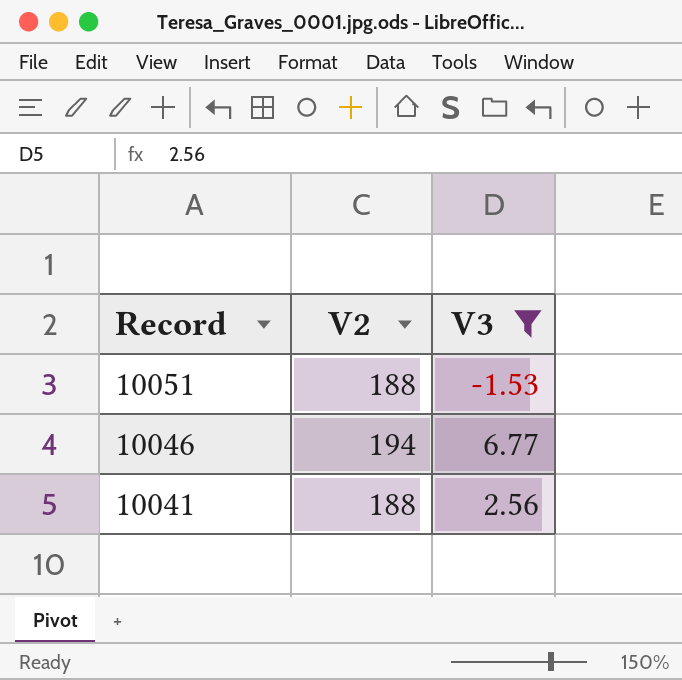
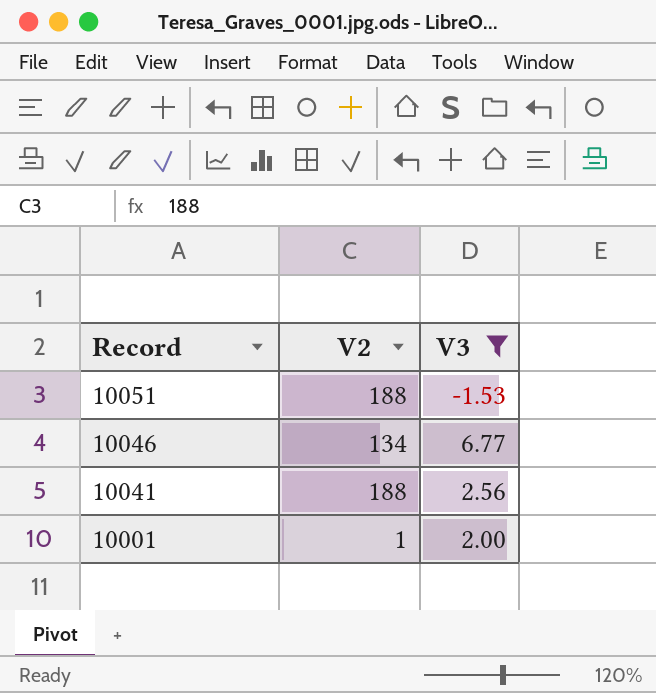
10046 | V2: 194 -> 134
row 10001: none -> 1 | 2.00

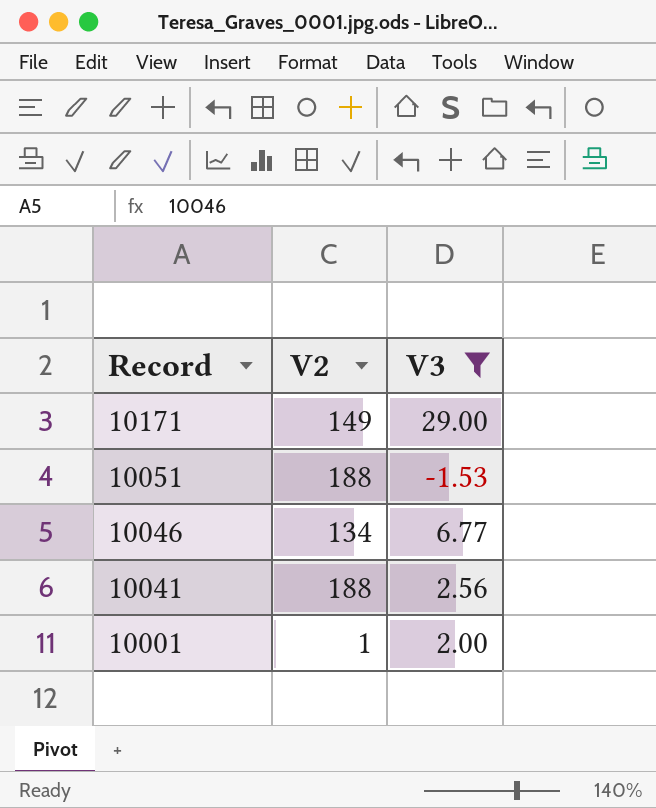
row 10171: none -> 149 | 29.00

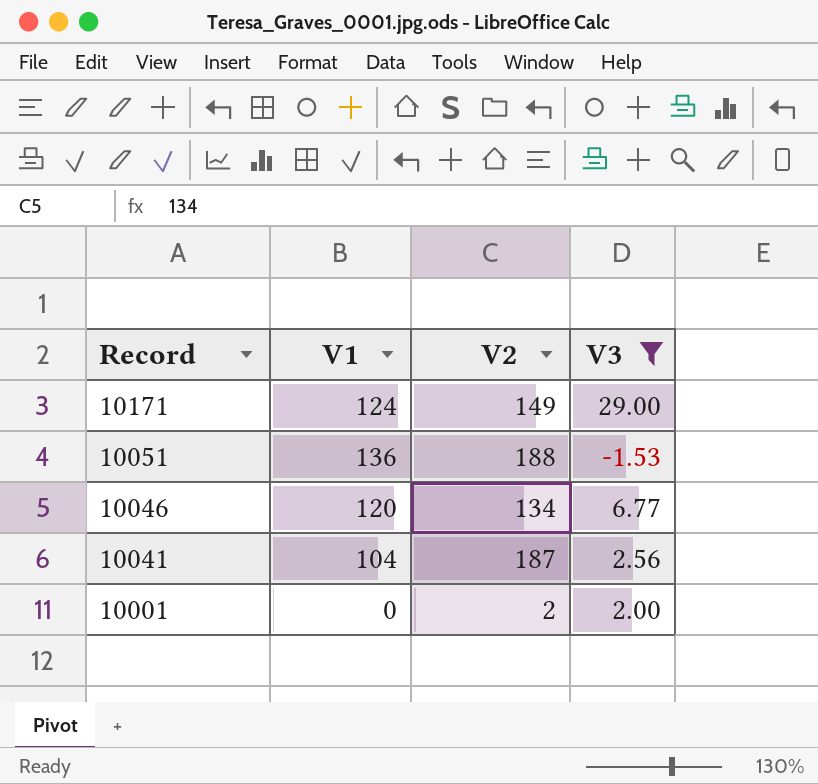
column V1 | position: none -> 2
10041 | V2: 188 -> 187
10001 | V2: 1 -> 2

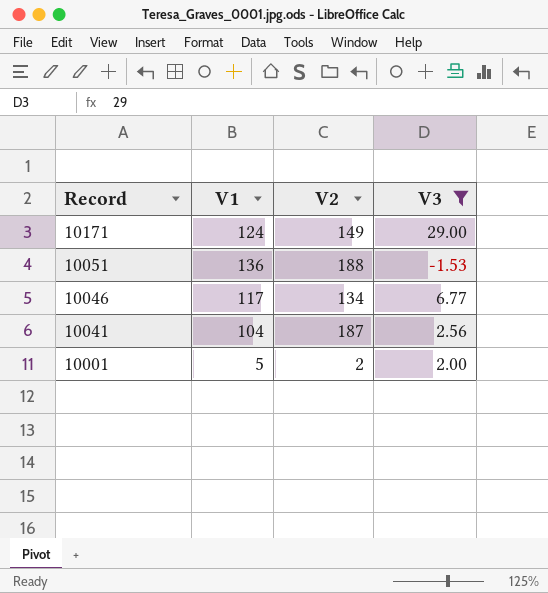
10046 | V1: 120 -> 117
10001 | V1: 0 -> 5

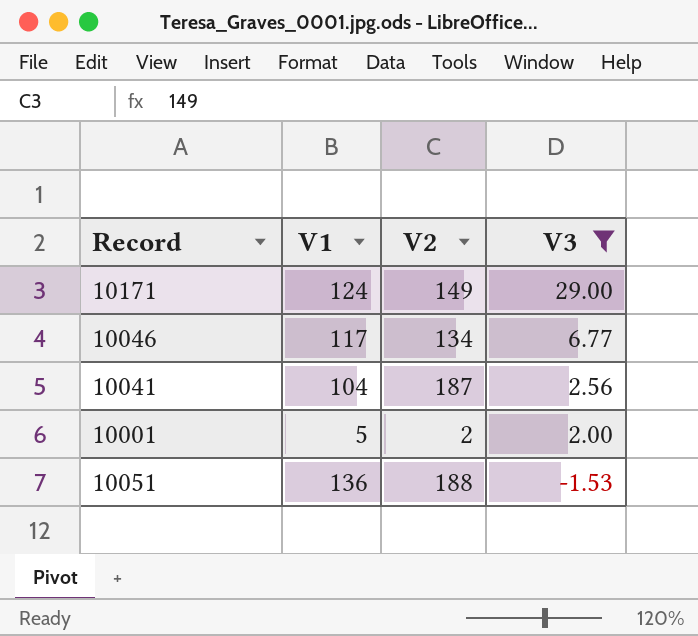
row order: Record descending -> V3 descending

